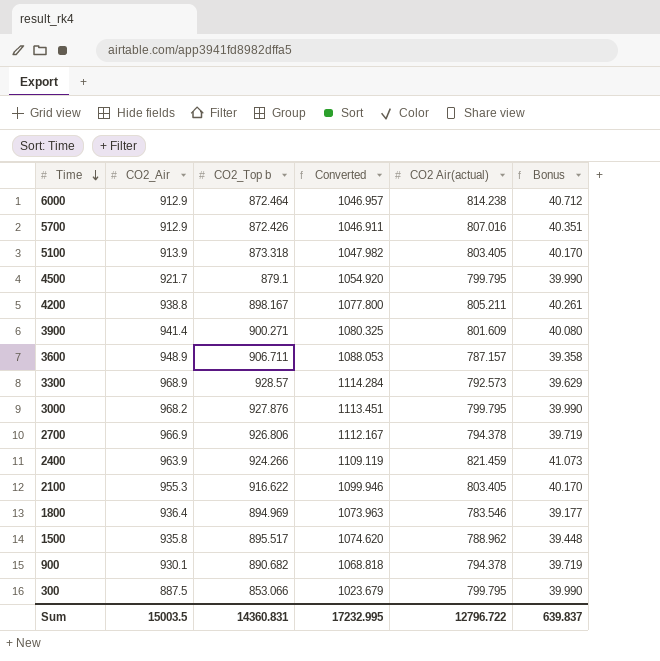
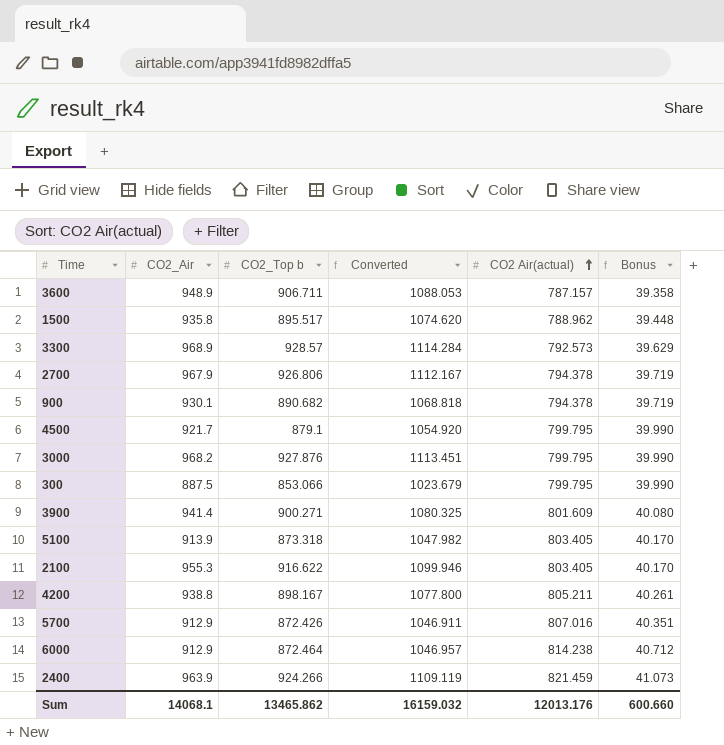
row order: Time descending -> CO2 Air(actual) ascending
row 1800: 936.4 | 894.969 | 1073.963 | 783.546 | 39.177 -> none
2700 | CO2_Air: 966.9 -> 967.9
Sum | CO2_Air: 15003.5 -> 14068.1
Sum | CO2_Top b: 14360.831 -> 13465.862
Sum | Converted: 17232.995 -> 16159.032
Sum | CO2 Air(actual): 12796.722 -> 12013.176
Sum | Bonus: 639.837 -> 600.660

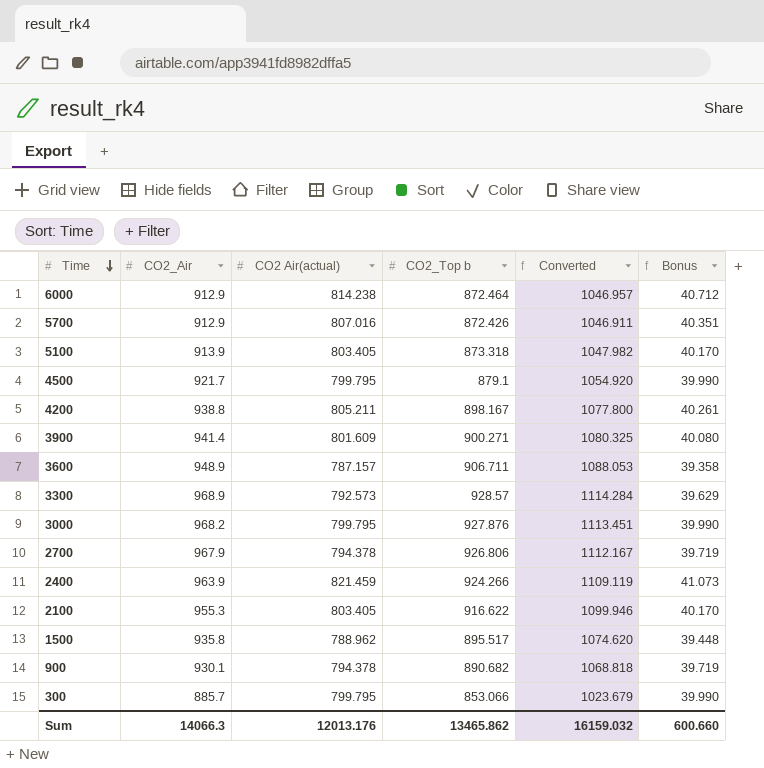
row order: CO2 Air(actual) ascending -> Time descending
column CO2 Air(actual) | position: 5 -> 3
300 | CO2_Air: 887.5 -> 885.7
Sum | CO2_Air: 14068.1 -> 14066.3

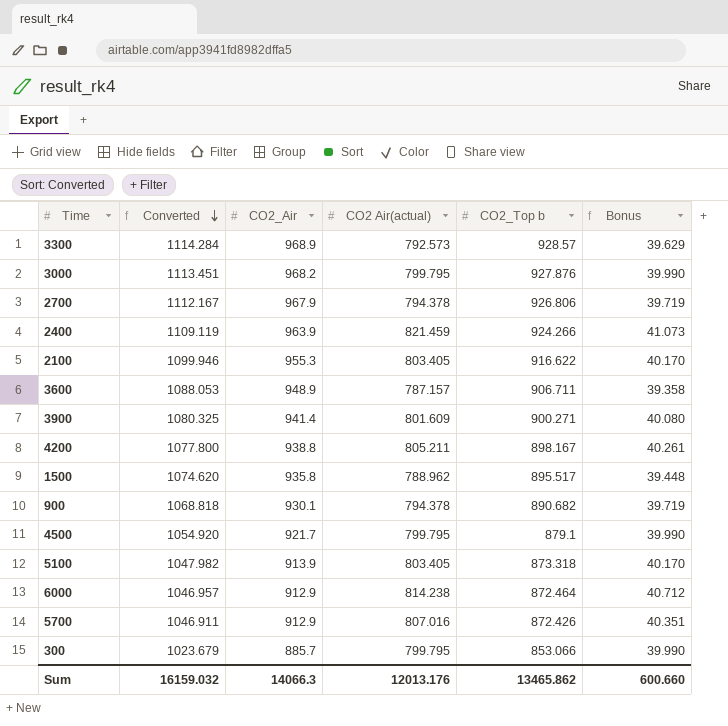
row order: Time descending -> Converted descending
column Converted | position: 5 -> 2

